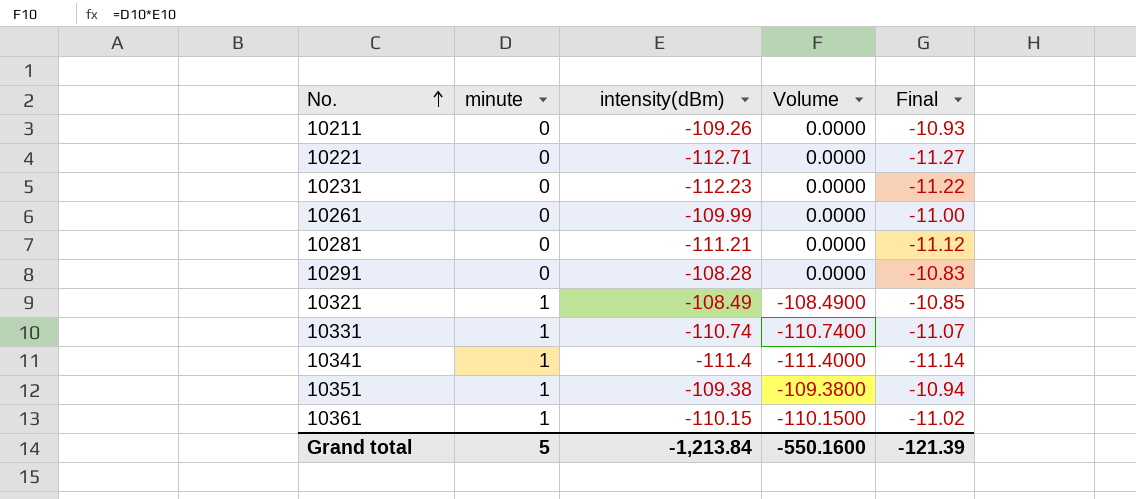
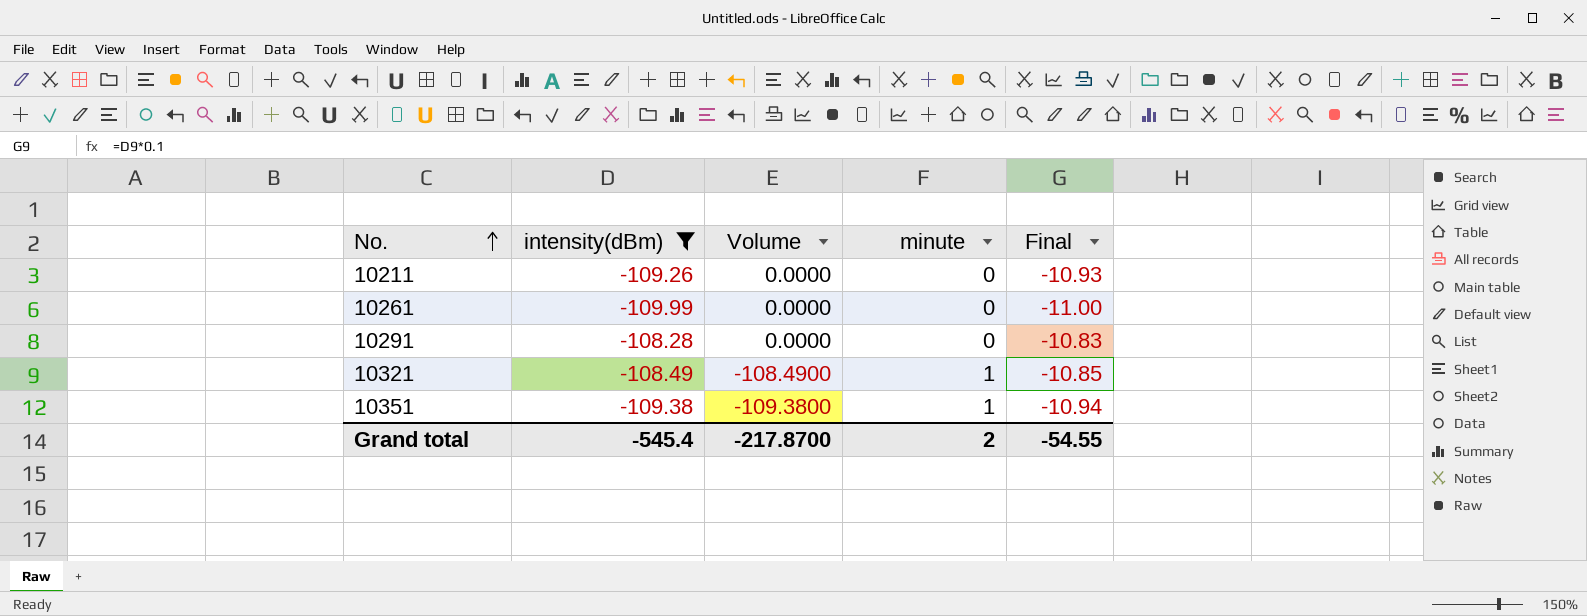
filter: none -> intensity(dBm) >= -109.99
column minute | position: 2 -> 4
Grand total | intensity(dBm): -1,213.84 -> -545.4
Grand total | Volume: -550.1600 -> -217.8700
Grand total | minute: 5 -> 2
Grand total | Final: -121.39 -> -54.55

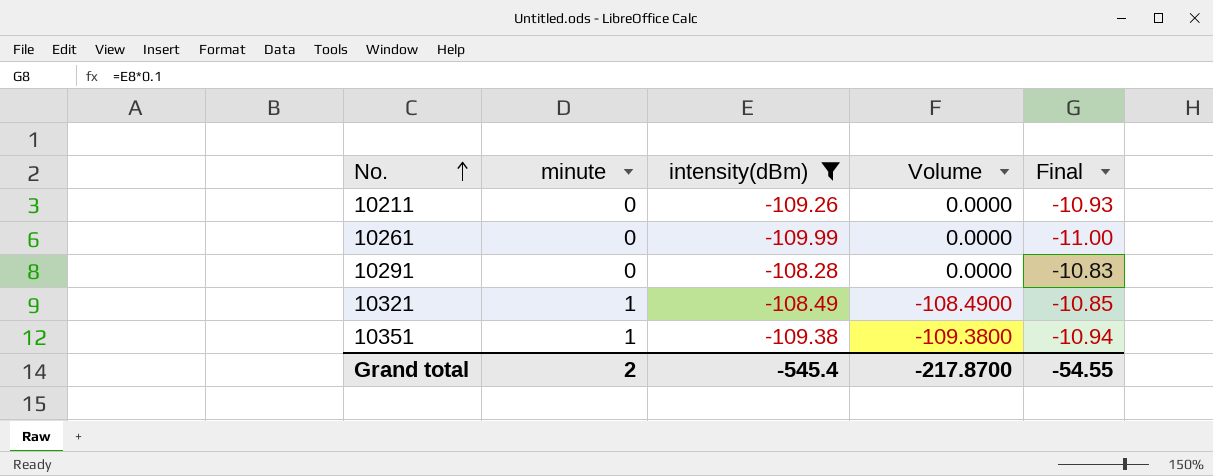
column minute | position: 4 -> 2

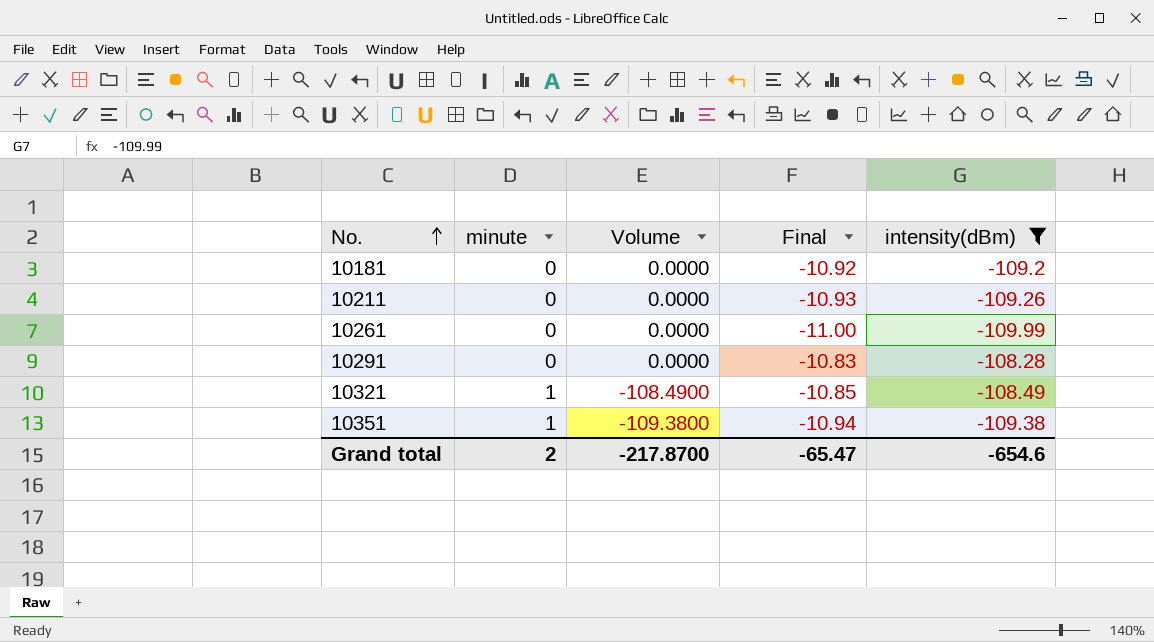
column intensity(dBm) | position: 3 -> 5
row 10181: none -> 0 | 0.0000 | -10.92 | -109.2
Grand total | Final: -54.55 -> -65.47
Grand total | intensity(dBm): -545.4 -> -654.6

